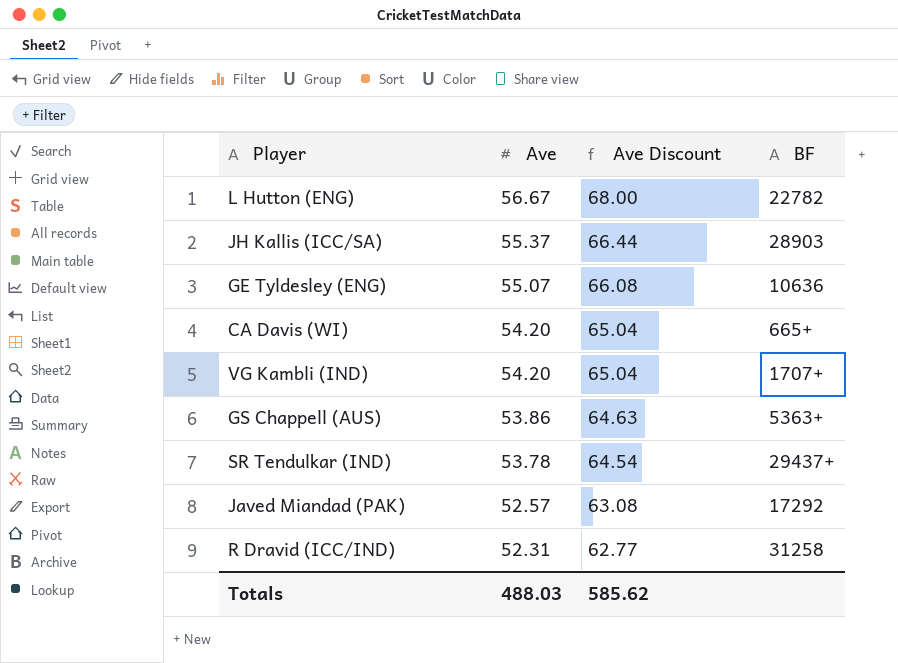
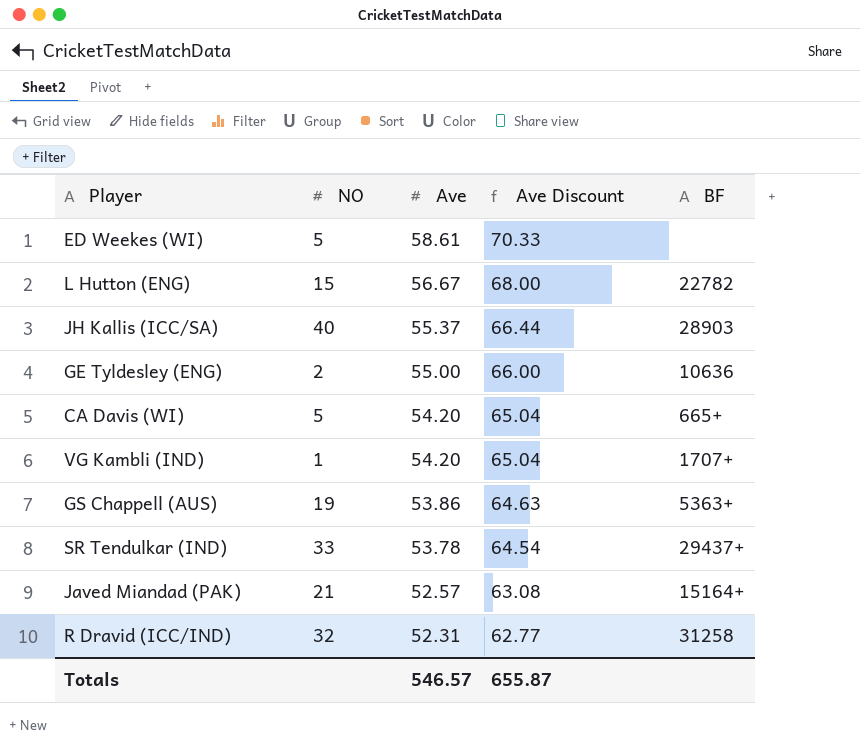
column NO | position: none -> 2
row ED Weekes (WI): none -> 5 | 58.61 | 70.33 | none
GE Tyldesley (ENG) | Ave: 55.07 -> 55.00
GE Tyldesley (ENG) | Ave Discount: 66.08 -> 66.00
Javed Miandad (PAK) | BF: 17292 -> 15164+
Totals | Ave: 488.03 -> 546.57
Totals | Ave Discount: 585.62 -> 655.87

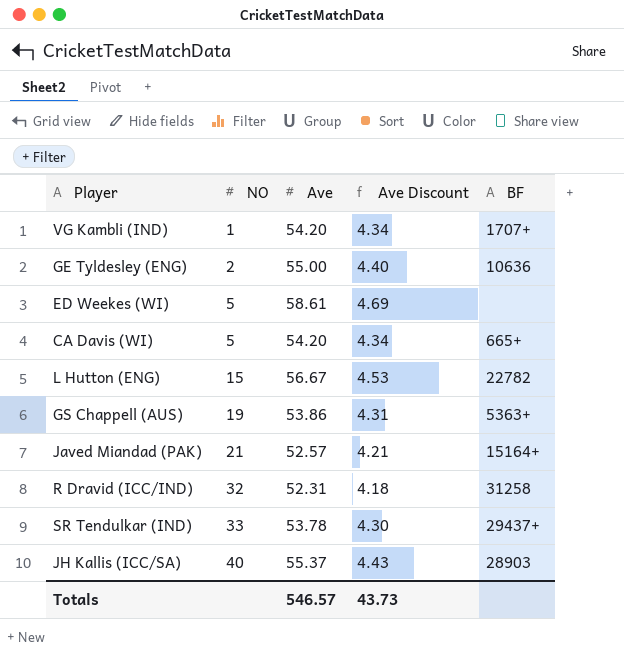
row order: Ave descending -> NO ascending
column Ave Discount | formula: [Ave] * 1.2 -> [Ave] * 0.08
Totals | Ave Discount: 655.87 -> 43.73

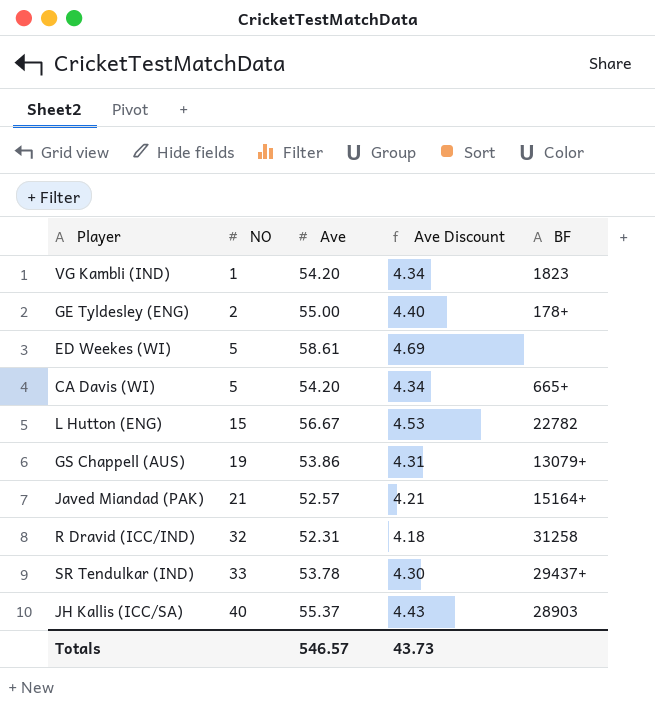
VG Kambli (IND) | BF: 1707+ -> 1823
GE Tyldesley (ENG) | BF: 10636 -> 178+
GS Chappell (AUS) | BF: 5363+ -> 13079+

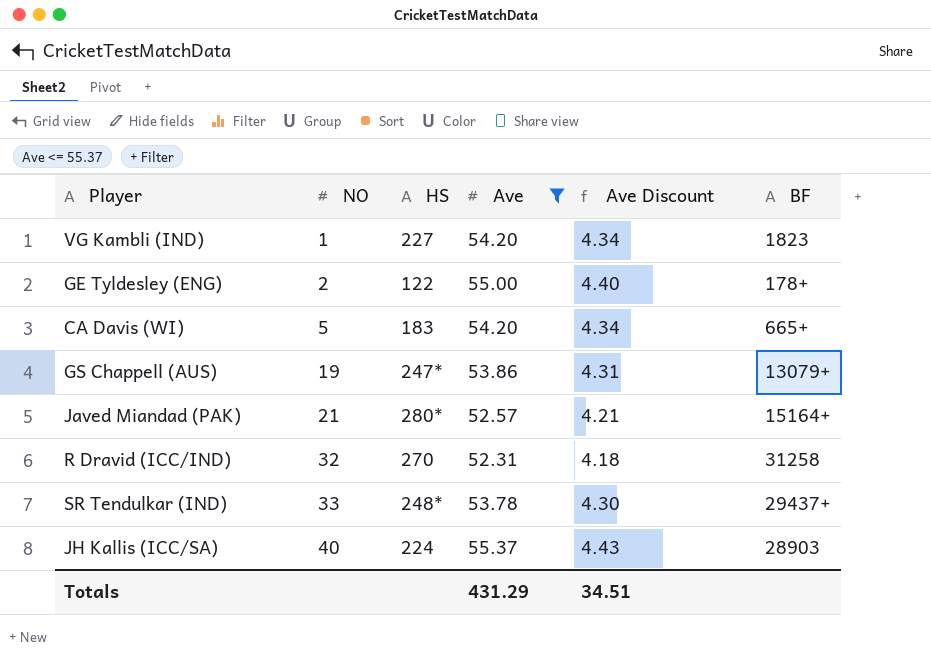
filter: none -> Ave <= 55.37
column HS | position: none -> 3
Totals | Ave: 546.57 -> 431.29
Totals | Ave Discount: 43.73 -> 34.51

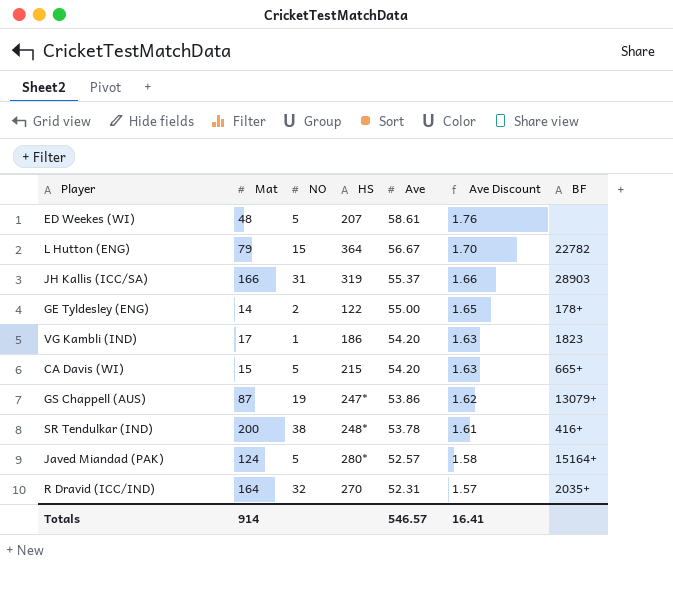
filter: Ave <= 55.37 -> none
row order: NO ascending -> Ave descending
column Mat | position: none -> 2
column Ave Discount | formula: [Ave] * 0.08 -> [Ave] * 0.03
JH Kallis (ICC/SA) | NO: 40 -> 31
JH Kallis (ICC/SA) | HS: 224 -> 319
VG Kambli (IND) | HS: 227 -> 186
CA Davis (WI) | HS: 183 -> 215
SR Tendulkar (IND) | NO: 33 -> 38
SR Tendulkar (IND) | BF: 29437+ -> 416+
Javed Miandad (PAK) | NO: 21 -> 5
R Dravid (ICC/IND) | BF: 31258 -> 2035+
Totals | Ave: 431.29 -> 546.57
Totals | Ave Discount: 34.51 -> 16.41

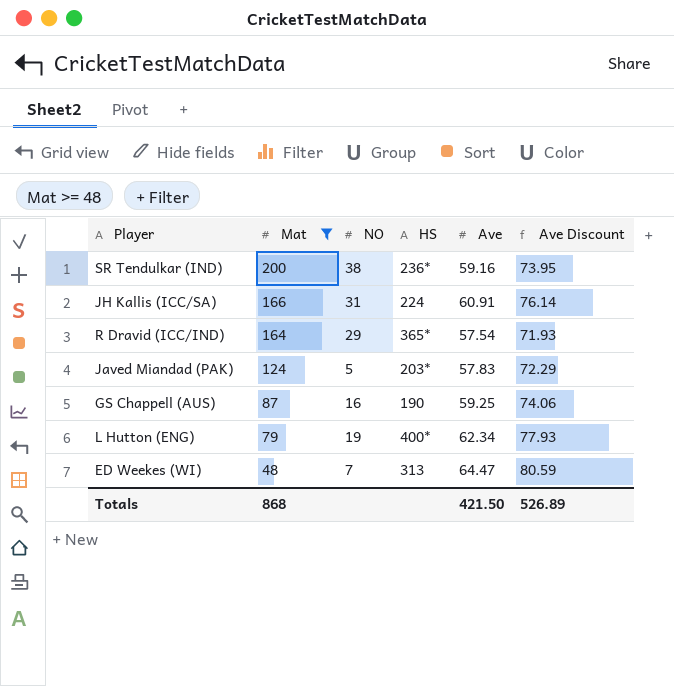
filter: none -> Mat >= 48
row order: Ave descending -> Mat descending
column BF | position: 7 -> none
column Ave Discount | formula: [Ave] * 0.03 -> [Ave] * 1.25
SR Tendulkar (IND) | HS: 248* -> 236*
SR Tendulkar (IND) | Ave: 53.78 -> 59.16
JH Kallis (ICC/SA) | HS: 319 -> 224
JH Kallis (ICC/SA) | Ave: 55.37 -> 60.91
R Dravid (ICC/IND) | NO: 32 -> 29
R Dravid (ICC/IND) | HS: 270 -> 365*
R Dravid (ICC/IND) | Ave: 52.31 -> 57.54
Javed Miandad (PAK) | HS: 280* -> 203*
Javed Miandad (PAK) | Ave: 52.57 -> 57.83
GS Chappell (AUS) | NO: 19 -> 16
GS Chappell (AUS) | HS: 247* -> 190
GS Chappell (AUS) | Ave: 53.86 -> 59.25
L Hutton (ENG) | NO: 15 -> 19
L Hutton (ENG) | HS: 364 -> 400*
L Hutton (ENG) | Ave: 56.67 -> 62.34
ED Weekes (WI) | NO: 5 -> 7
ED Weekes (WI) | HS: 207 -> 313
ED Weekes (WI) | Ave: 58.61 -> 64.47
Totals | Mat: 914 -> 868
Totals | Ave: 546.57 -> 421.50
Totals | Ave Discount: 16.41 -> 526.89

